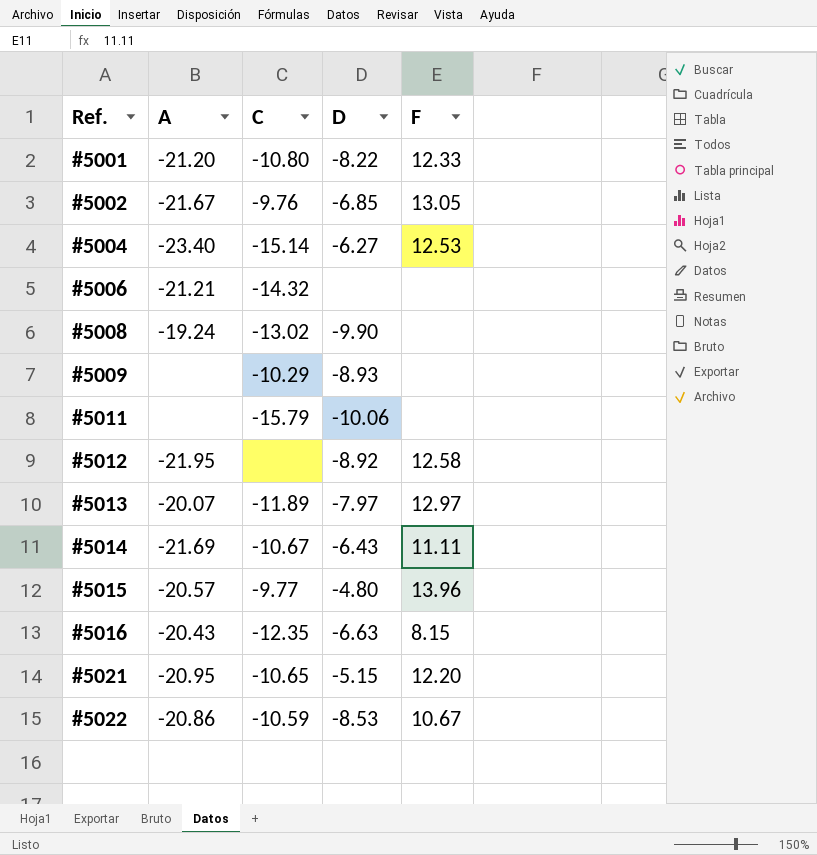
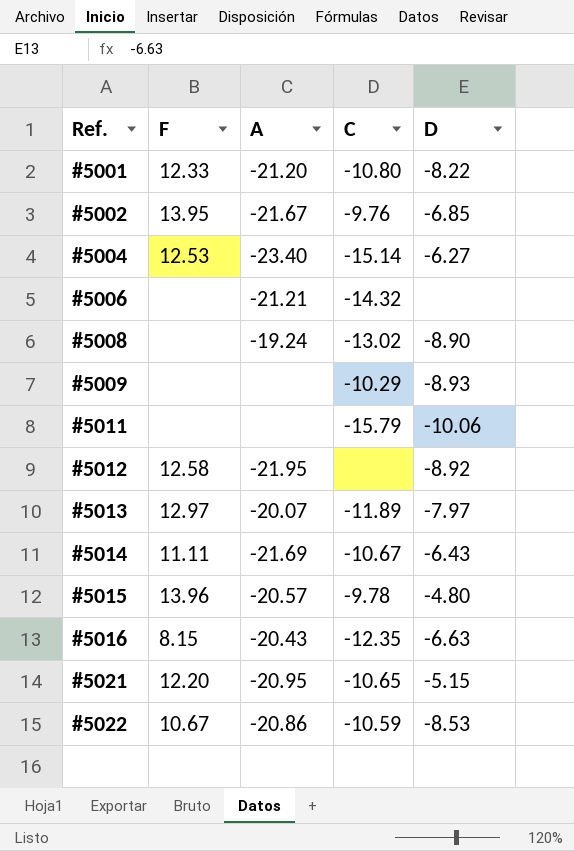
column F | position: 5 -> 2
#5002 | F: 13.05 -> 13.95
#5008 | D: -9.90 -> -8.90
#5015 | C: -9.77 -> -9.78

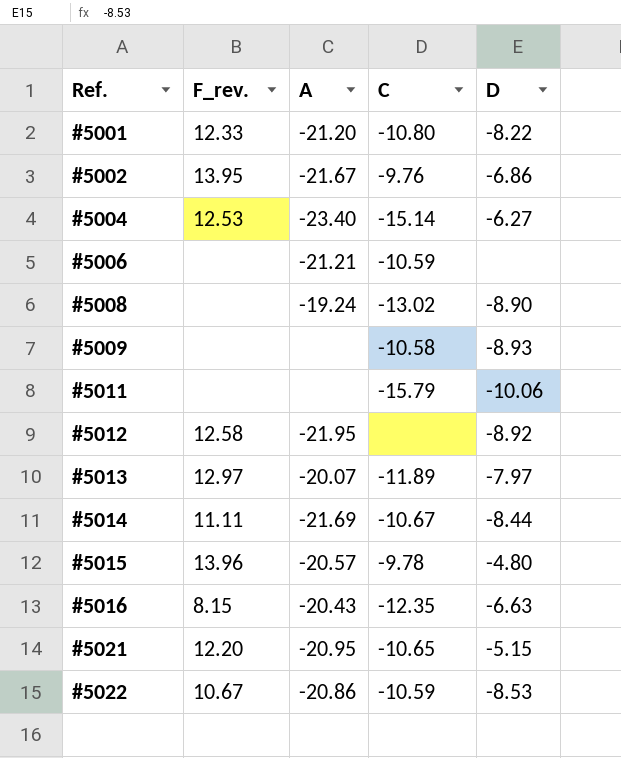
column name: F -> F_rev.
#5002 | D: -6.85 -> -6.86
#5006 | C: -14.32 -> -10.59
#5009 | C: -10.29 -> -10.58
#5014 | D: -6.43 -> -8.44

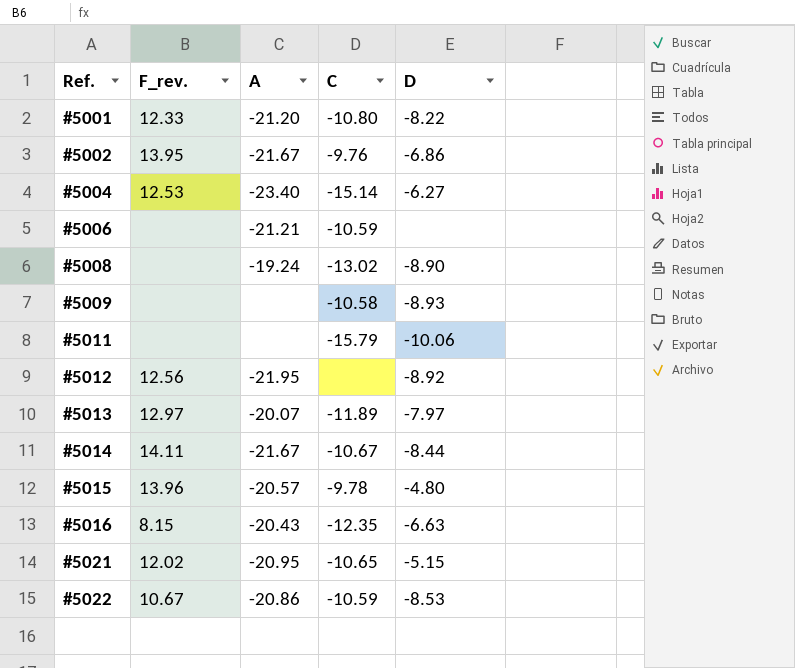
#5012 | F_rev.: 12.58 -> 12.56
#5014 | F_rev.: 11.11 -> 14.11
#5014 | A: -21.69 -> -21.67
#5021 | F_rev.: 12.20 -> 12.02

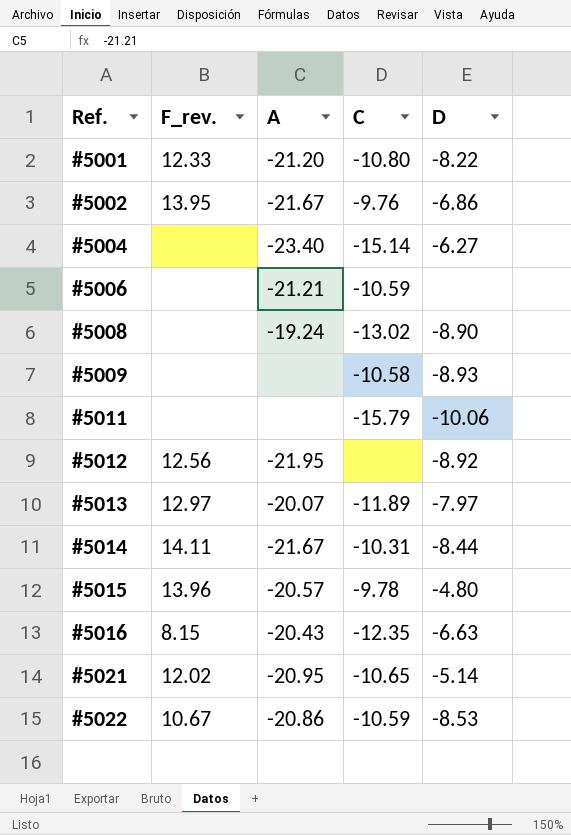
#5004 | F_rev.: 12.53 -> none
#5014 | C: -10.67 -> -10.31
#5021 | D: -5.15 -> -5.14

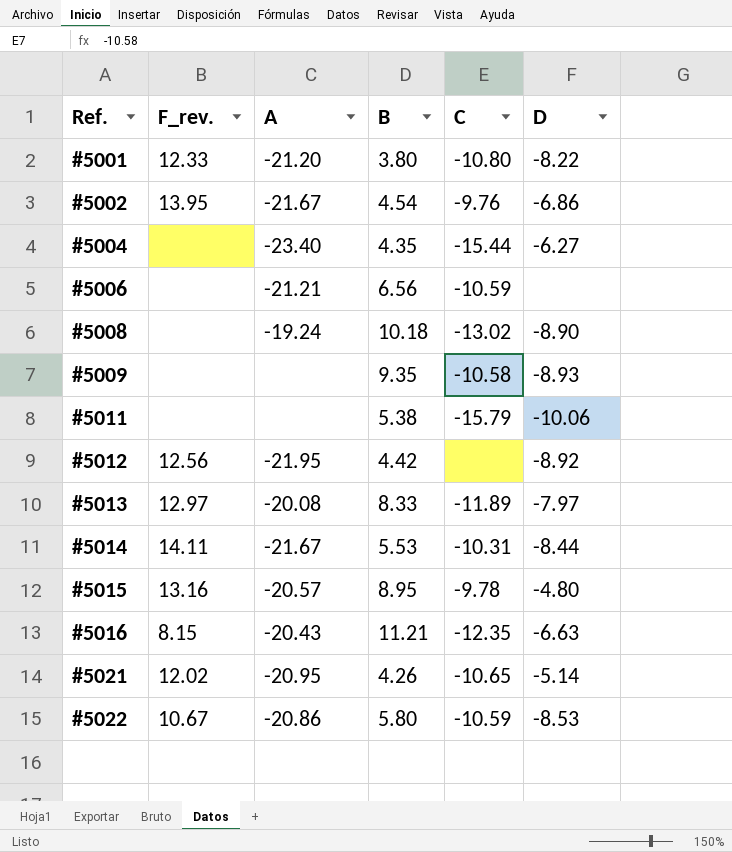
column B | position: none -> 4
#5004 | C: -15.14 -> -15.44
#5013 | A: -20.07 -> -20.08
#5015 | F_rev.: 13.96 -> 13.16

